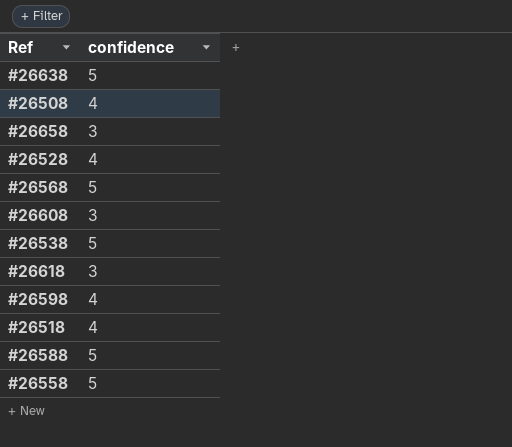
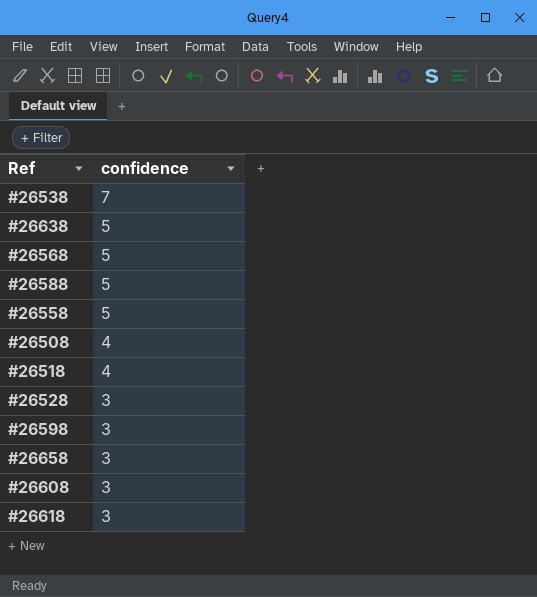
row order: none -> confidence descending
#26538 | confidence: 5 -> 7
#26528 | confidence: 4 -> 3
#26598 | confidence: 4 -> 3

